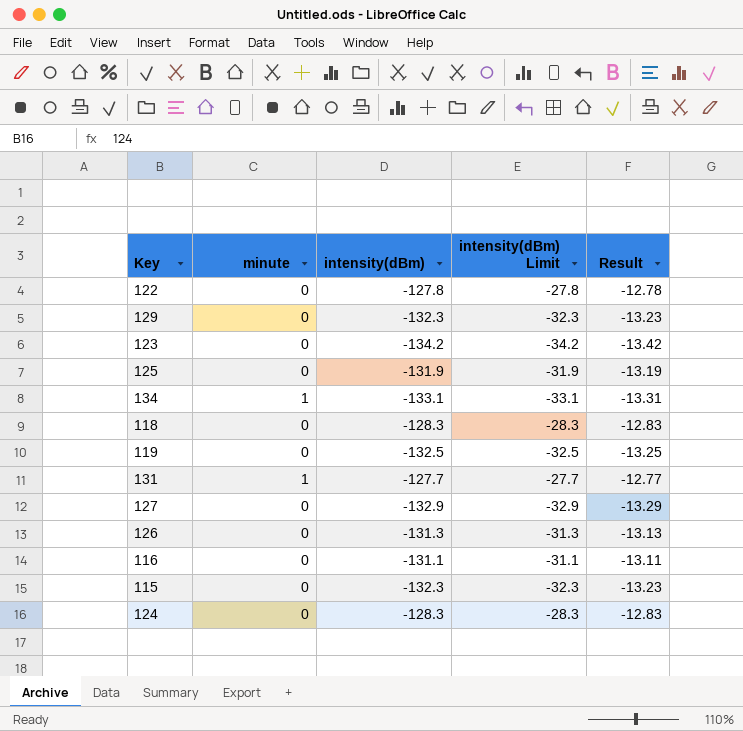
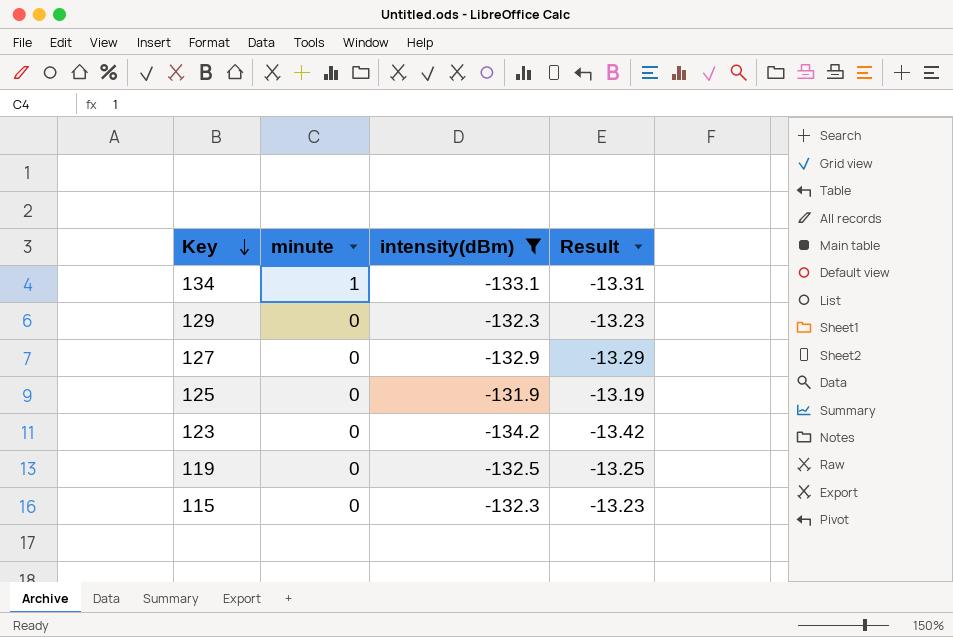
filter: none -> intensity(dBm) <= -131.9
row order: none -> Key descending
column intensity(dBm) Limit | formula: [intensity(dBm)] + 100 -> none

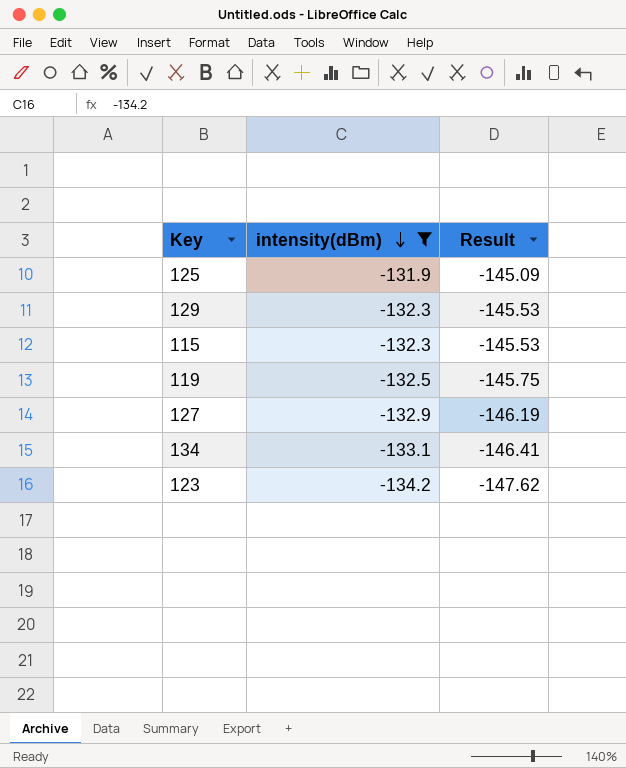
row order: Key descending -> intensity(dBm) descending
column minute | position: 2 -> none
column Result | formula: [intensity(dBm)] * 0.1 -> [intensity(dBm)] * 1.1

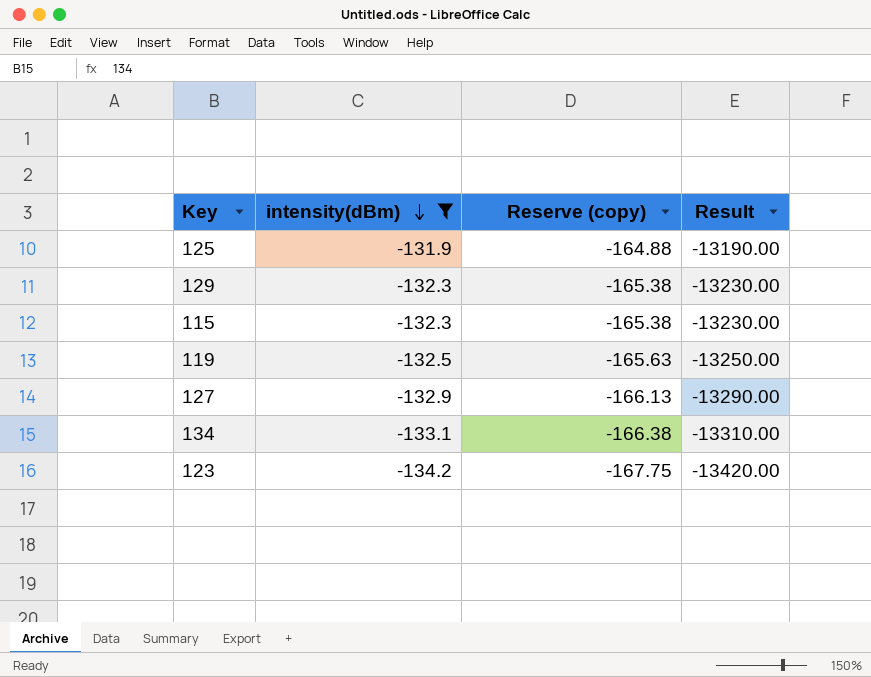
column Reserve (copy) | formula: none -> [intensity(dBm)] * 1.25
column Result | formula: [intensity(dBm)] * 1.1 -> [intensity(dBm)] * 100

